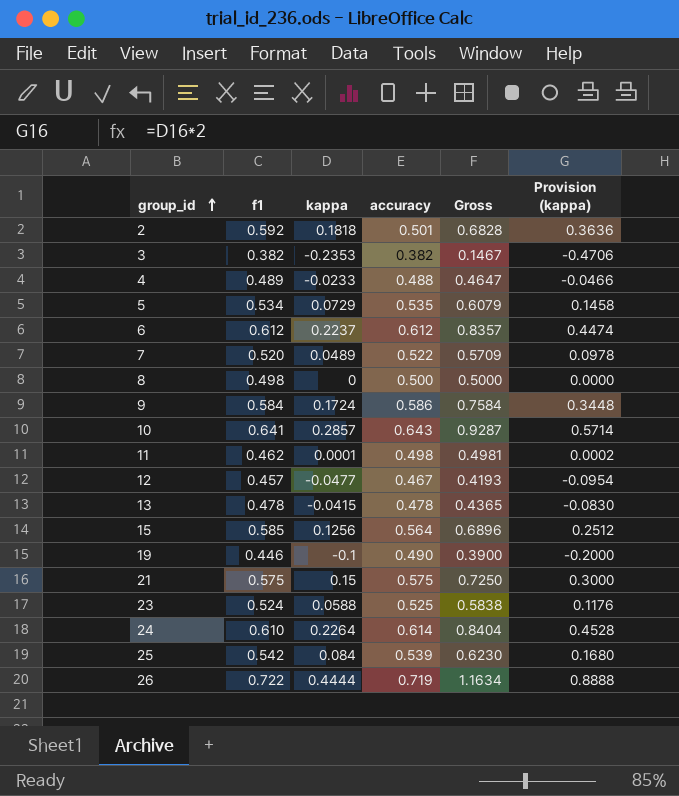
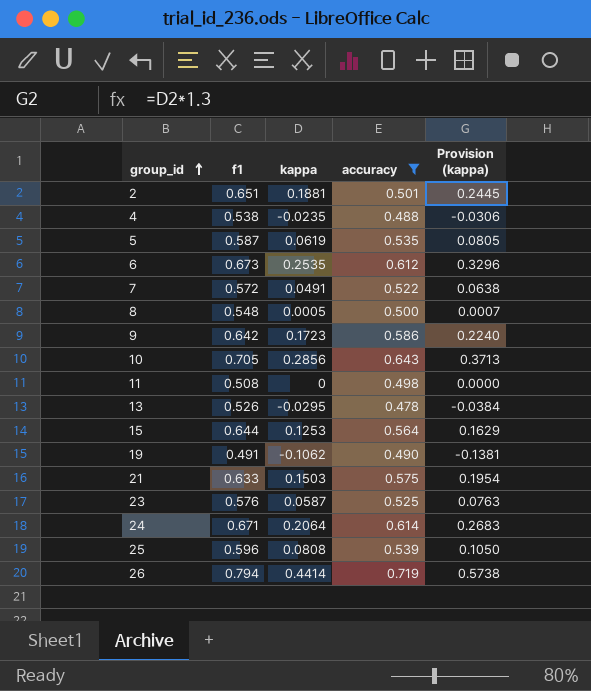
filter: none -> accuracy >= 0.478
column Gross | formula: [kappa] + [accuracy] -> none
column Provision (kappa) | formula: [kappa] * 2 -> [kappa] * 1.3
2 | f1: 0.592 -> 0.651
2 | kappa: 0.1818 -> 0.1881
4 | f1: 0.489 -> 0.538
4 | kappa: -0.0233 -> -0.0235
5 | f1: 0.534 -> 0.587
5 | kappa: 0.0729 -> 0.0619
6 | f1: 0.612 -> 0.673
6 | kappa: 0.2237 -> 0.2535
7 | f1: 0.520 -> 0.572
7 | kappa: 0.0489 -> 0.0491
8 | f1: 0.498 -> 0.548
8 | kappa: 0 -> 0.0005
9 | f1: 0.584 -> 0.642
9 | kappa: 0.1724 -> 0.1723
10 | f1: 0.641 -> 0.705
10 | kappa: 0.2857 -> 0.2856
11 | f1: 0.462 -> 0.508
11 | kappa: 0.0001 -> 0
13 | f1: 0.478 -> 0.526
13 | kappa: -0.0415 -> -0.0295
15 | f1: 0.585 -> 0.644
15 | kappa: 0.1256 -> 0.1253
19 | f1: 0.446 -> 0.491
19 | kappa: -0.1 -> -0.1062
21 | f1: 0.575 -> 0.633
21 | kappa: 0.15 -> 0.1503
23 | f1: 0.524 -> 0.576
23 | kappa: 0.0588 -> 0.0587
24 | f1: 0.610 -> 0.671
24 | kappa: 0.2264 -> 0.2064
25 | f1: 0.542 -> 0.596
25 | kappa: 0.084 -> 0.0808
26 | f1: 0.722 -> 0.794
26 | kappa: 0.4444 -> 0.4414

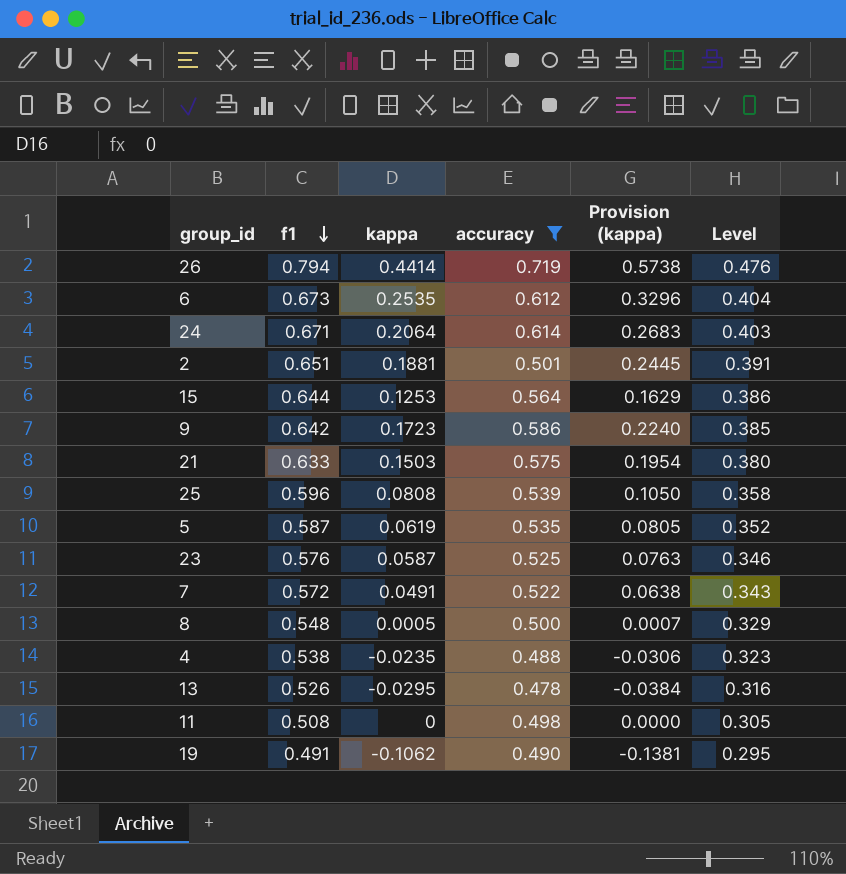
row order: group_id ascending -> f1 descending
column Level | formula: none -> [f1] * 0.6
row 10: 0.705 | 0.2856 | 0.643 | 0.3713 -> none

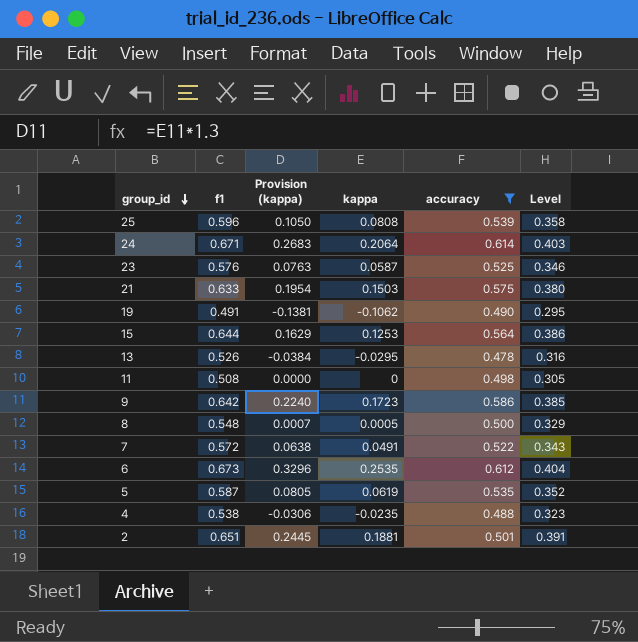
row order: f1 descending -> group_id descending
column Provision (kappa) | position: 5 -> 3
row 26: 0.794 | 0.4414 | 0.719 | 0.5738 | 0.476 -> none

